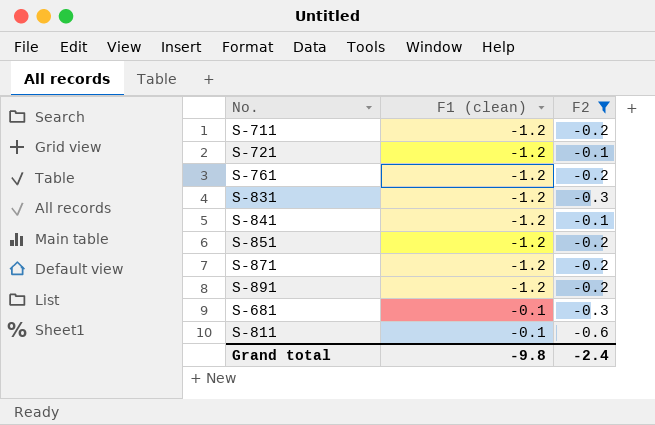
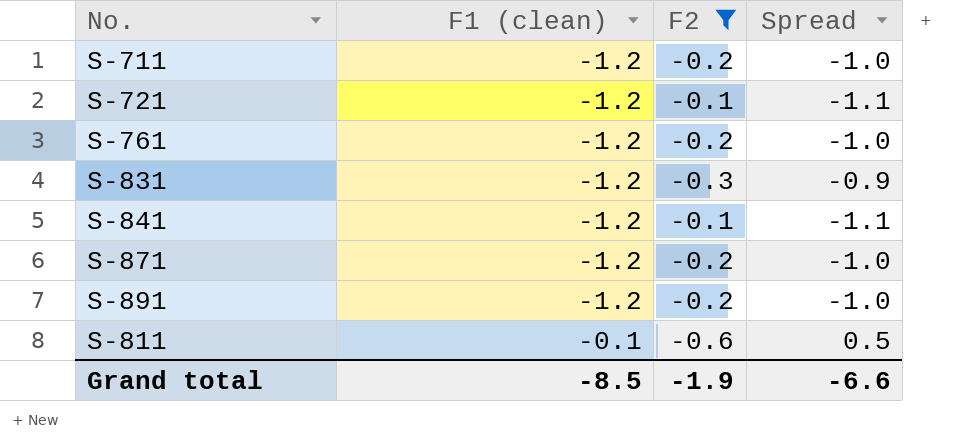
column Spread | formula: none -> [F1 (clean)] - [F2]
row S-851: -1.2 | -0.2 -> none
row S-681: -0.1 | -0.3 -> none
Grand total | F1 (clean): -9.8 -> -8.5
Grand total | F2: -2.4 -> -1.9

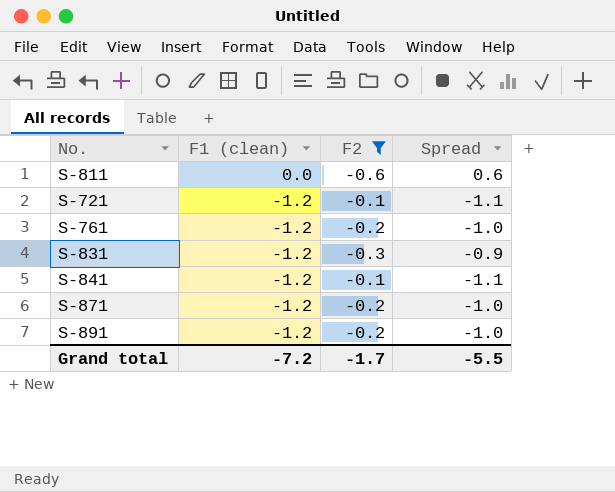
row order: F1 (clean) ascending -> F1 (clean) descending
row S-711: -1.2 | -0.2 | -1.0 -> none
S-811 | F1 (clean): -0.1 -> 0.0
S-811 | Spread: 0.5 -> 0.6
Grand total | F1 (clean): -8.5 -> -7.2
Grand total | F2: -1.9 -> -1.7
Grand total | Spread: -6.6 -> -5.5

